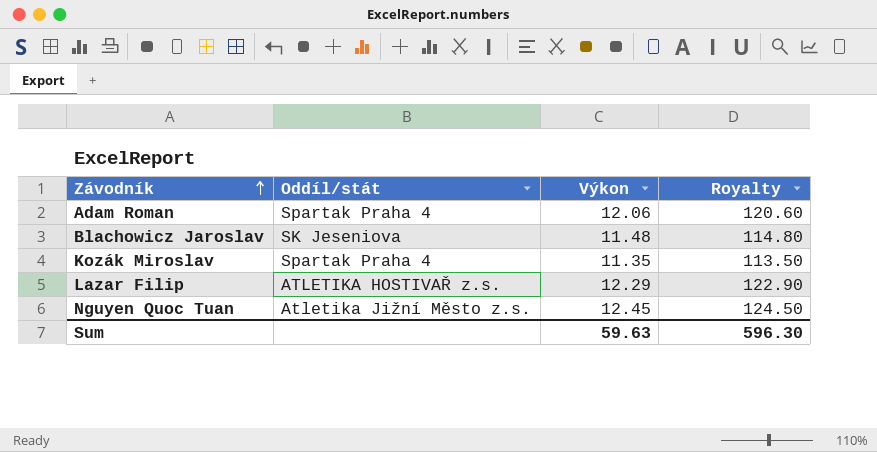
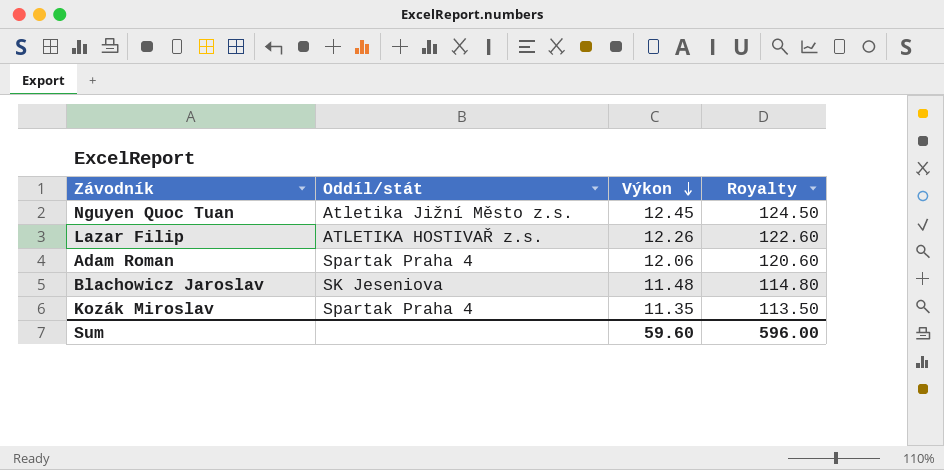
row order: Závodník ascending -> Výkon descending
Lazar Filip | Výkon: 12.29 -> 12.26
Lazar Filip | Royalty: 122.90 -> 122.60
Sum | Výkon: 59.63 -> 59.60
Sum | Royalty: 596.30 -> 596.00

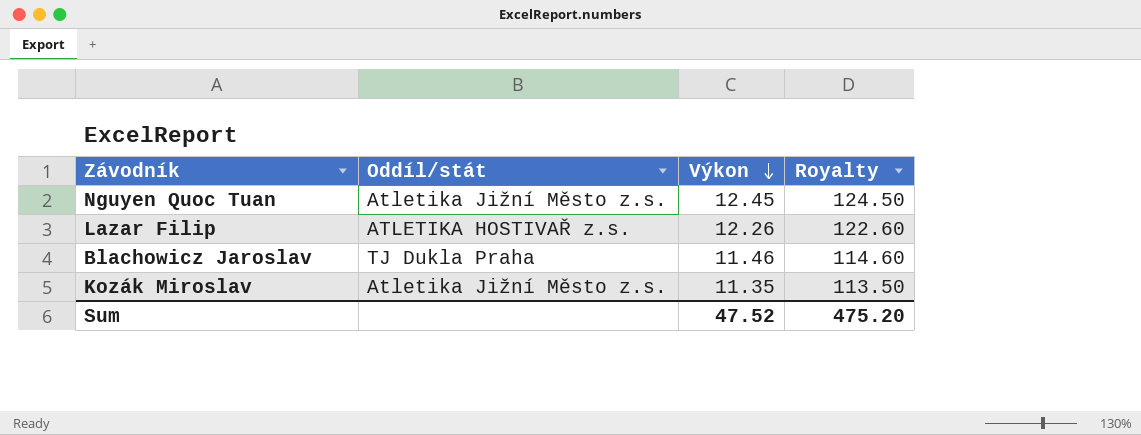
row Adam Roman: Spartak Praha 4 | 12.06 | 120.60 -> none
Blachowicz Jaroslav | Oddíl/stát: SK Jeseniova -> TJ Dukla Praha
Blachowicz Jaroslav | Výkon: 11.48 -> 11.46
Blachowicz Jaroslav | Royalty: 114.80 -> 114.60
Kozák Miroslav | Oddíl/stát: Spartak Praha 4 -> Atletika Jižní Město z.s.
Sum | Výkon: 59.60 -> 47.52
Sum | Royalty: 596.00 -> 475.20

